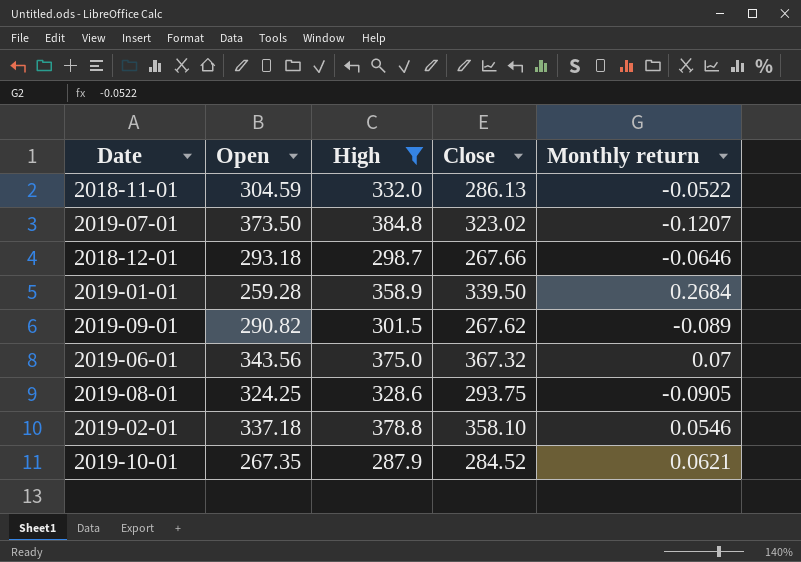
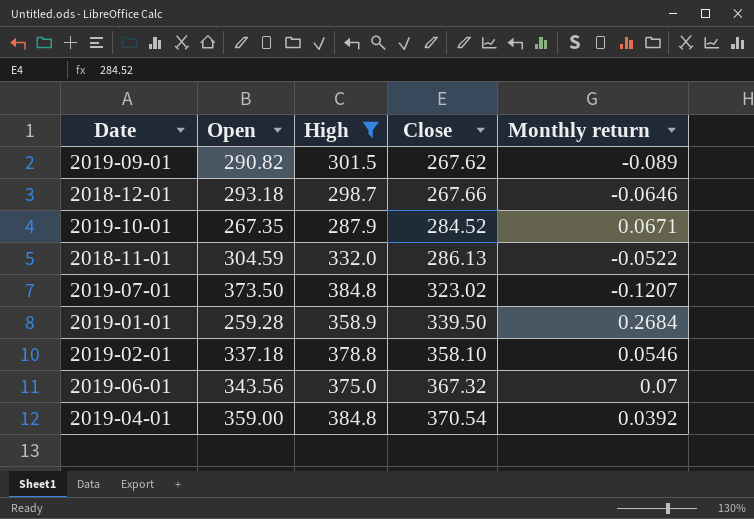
row order: none -> Close ascending
row 2019-08-01: 324.25 | 328.6 | 293.75 | -0.0905 -> none
2019-10-01 | Monthly return: 0.0621 -> 0.0671
row 2019-04-01: none -> 359.00 | 384.8 | 370.54 | 0.0392

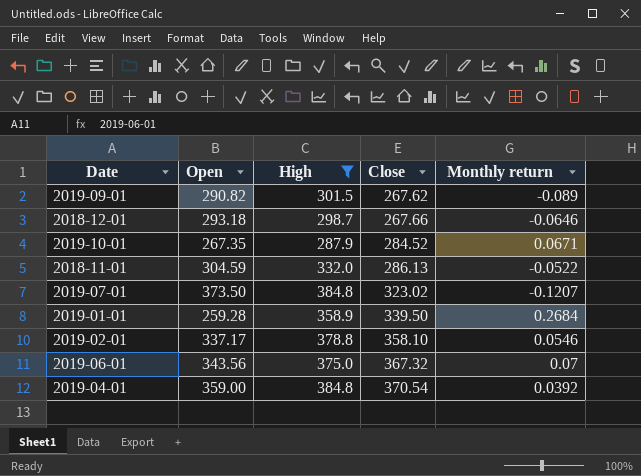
2019-02-01 | Open: 337.18 -> 337.17

